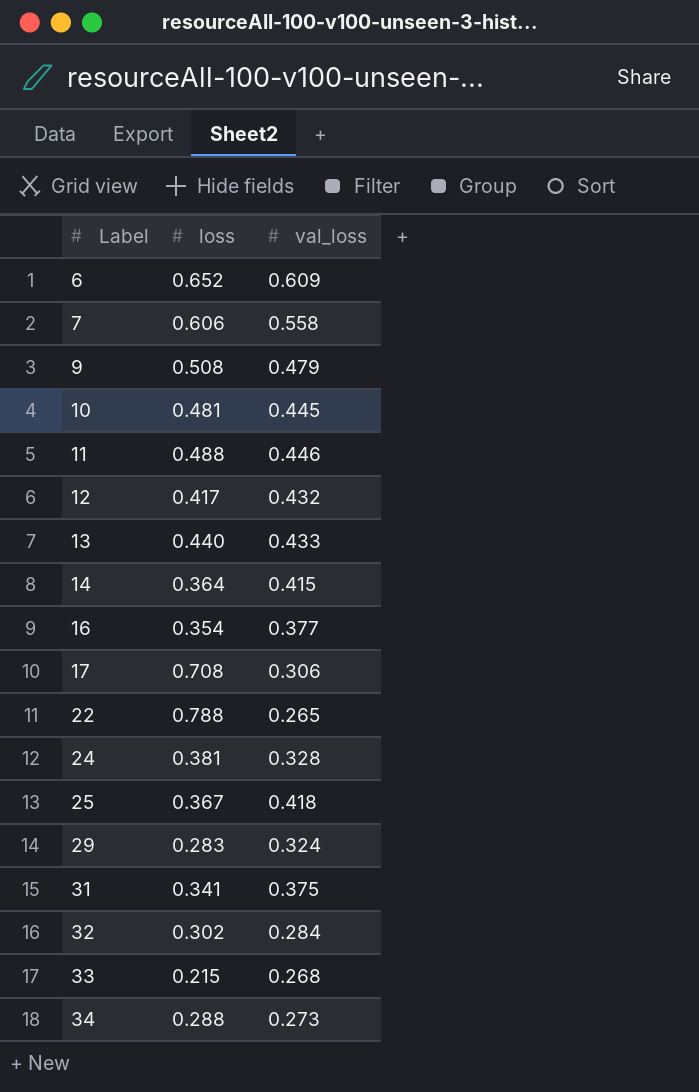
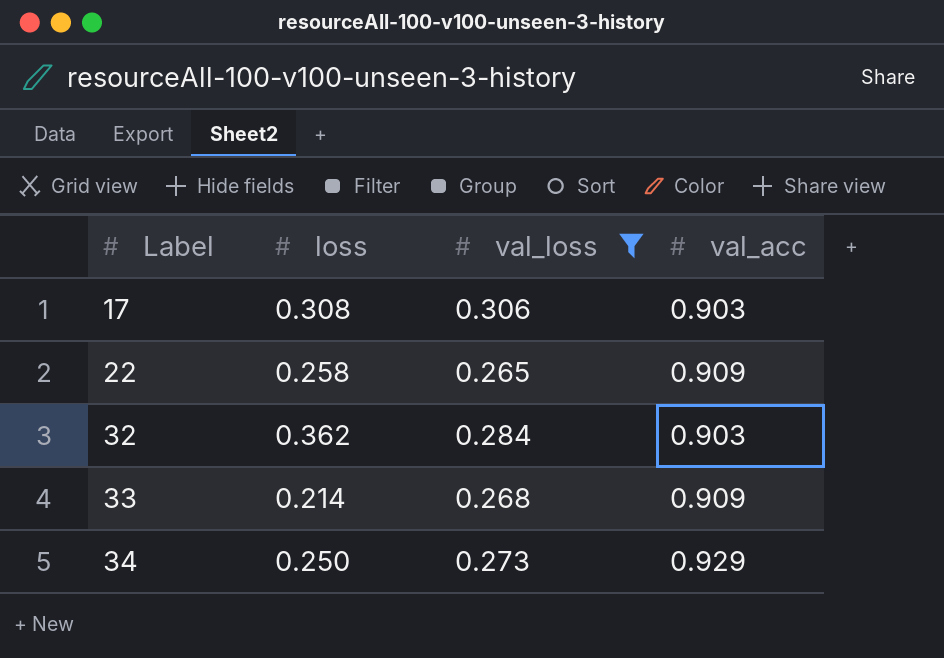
filter: none -> val_loss <= 0.306
column val_acc | position: none -> 4
17 | loss: 0.708 -> 0.308
22 | loss: 0.788 -> 0.258
32 | loss: 0.302 -> 0.362
33 | loss: 0.215 -> 0.214
34 | loss: 0.288 -> 0.250

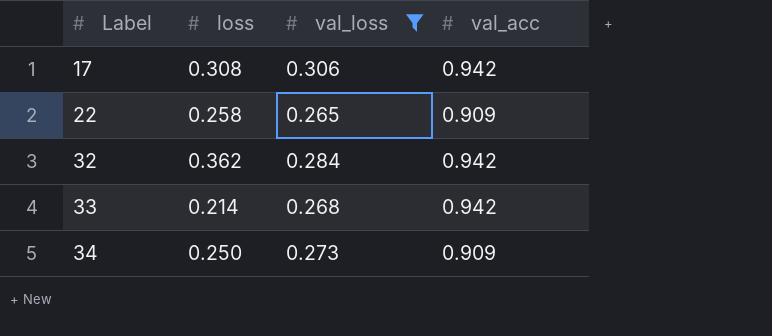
17 | val_acc: 0.903 -> 0.942
32 | val_acc: 0.903 -> 0.942
33 | val_acc: 0.909 -> 0.942
34 | val_acc: 0.929 -> 0.909

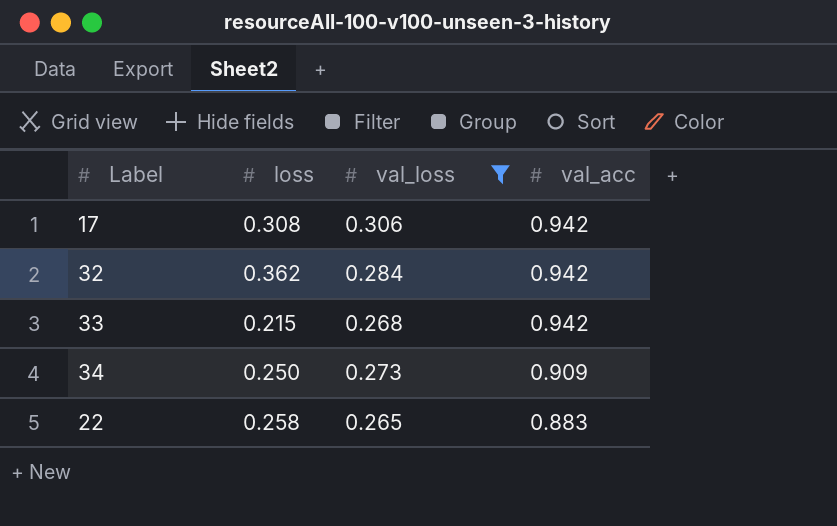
row order: Label ascending -> val_acc descending
33 | loss: 0.214 -> 0.215
22 | val_acc: 0.909 -> 0.883

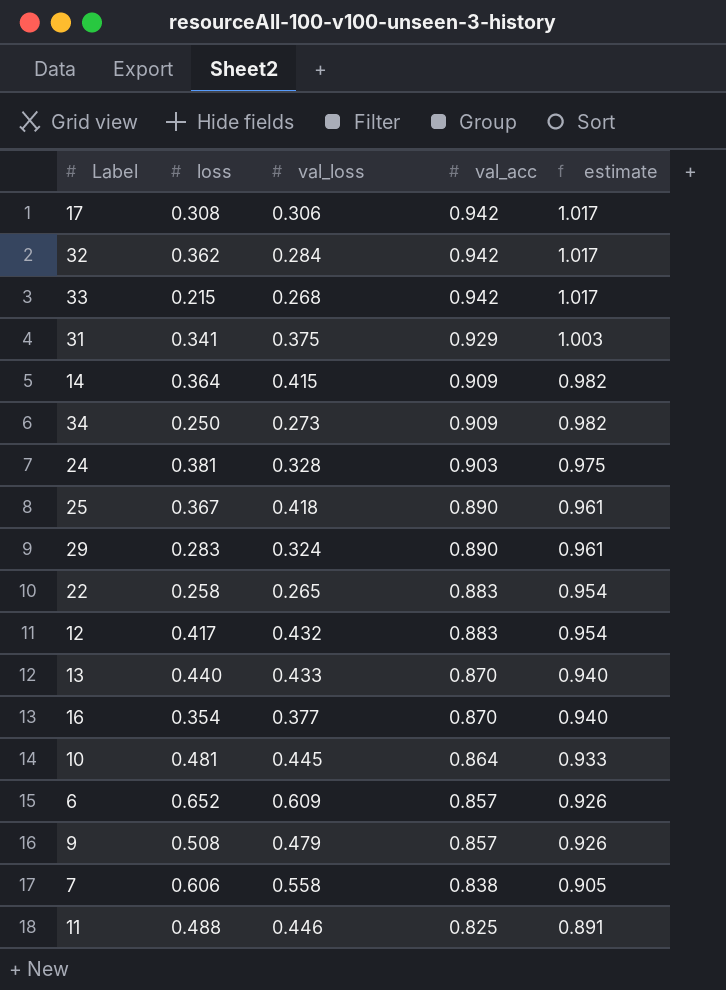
filter: val_loss <= 0.306 -> none
column estimate | formula: none -> [val_acc] * 1.08

